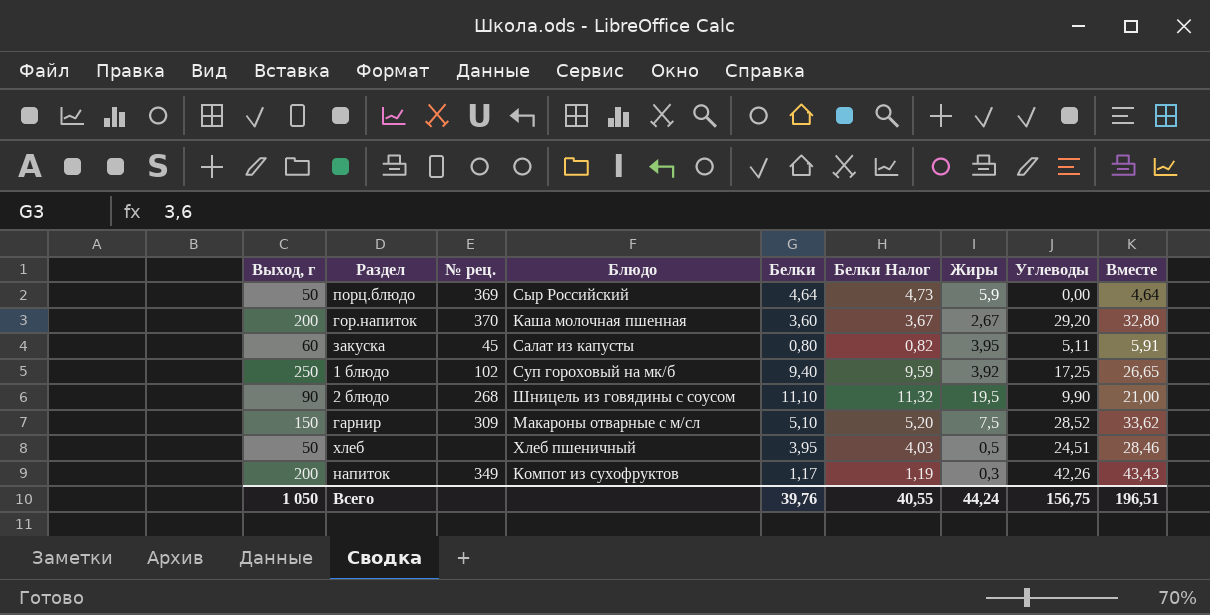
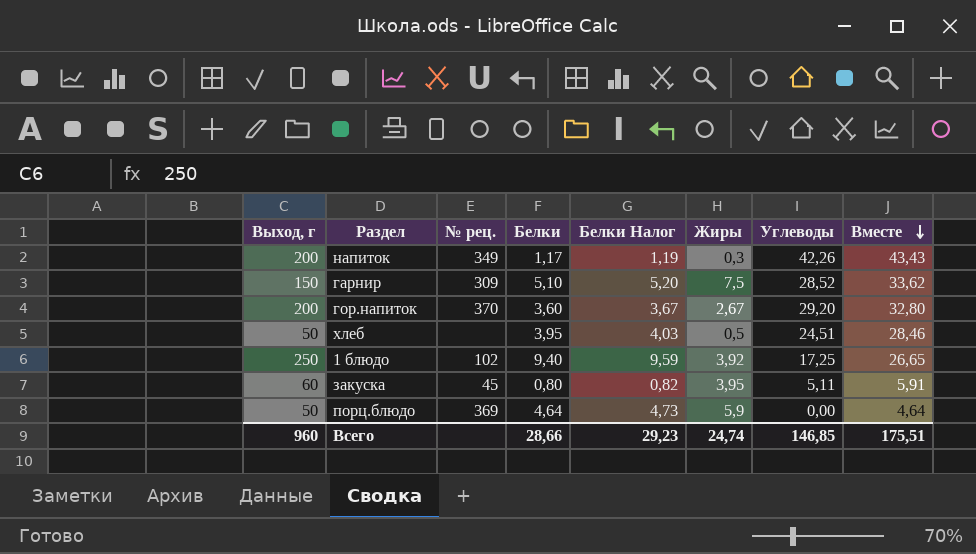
row order: none -> Вместе descending
column Блюдо | position: 4 -> none
row 2 блюдо: 90 | 268 | Шницель из говядины с соусом | 11,10 | 11,32 | 19,5 | 9,90 | 21,00 -> none
Всего | Выход, г: 1 050 -> 960
Всего | Белки: 39,76 -> 28,66
Всего | Белки Налог: 40,55 -> 29,23
Всего | Жиры: 44,24 -> 24,74
Всего | Углеводы: 156,75 -> 146,85
Всего | Вместе: 196,51 -> 175,51

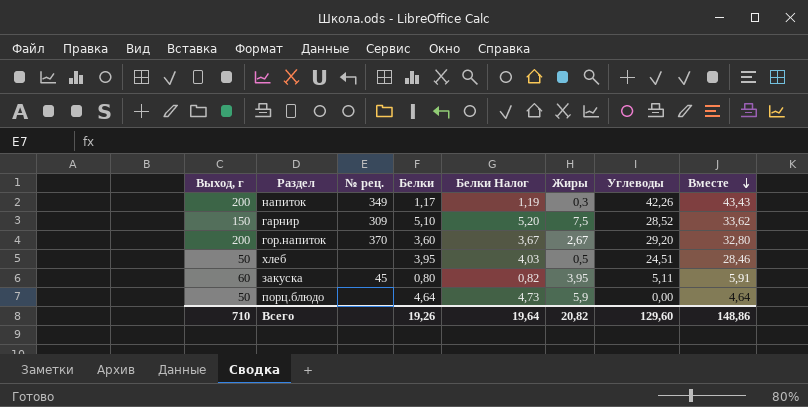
row 1 блюдо: 250 | 102 | 9,40 | 9,59 | 3,92 | 17,25 | 26,65 -> none
порц.блюдо | № рец.: 369 -> none
Всего | Выход, г: 960 -> 710
Всего | Белки: 28,66 -> 19,26
Всего | Белки Налог: 29,23 -> 19,64
Всего | Жиры: 24,74 -> 20,82
Всего | Углеводы: 146,85 -> 129,60
Всего | Вместе: 175,51 -> 148,86

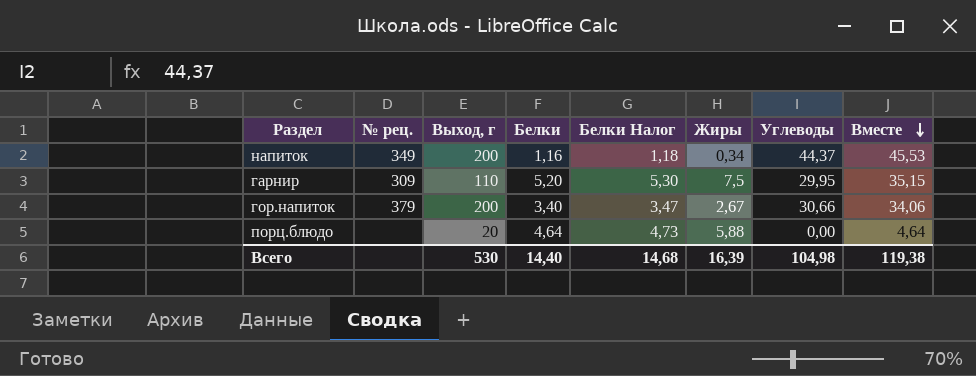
column Выход, г | position: 1 -> 3
row хлеб: 50 | none | 3,95 | 4,03 | 0,5 | 24,51 | 28,46 -> none
row закуска: 60 | 45 | 0,80 | 0,82 | 3,95 | 5,11 | 5,91 -> none
напиток | Белки: 1,17 -> 1,16
напиток | Белки Налог: 1,19 -> 1,18
напиток | Жиры: 0,3 -> 0,34
напиток | Углеводы: 42,26 -> 44,37
напиток | Вместе: 43,43 -> 45,53
гарнир | Выход, г: 150 -> 110
гарнир | Белки: 5,10 -> 5,20
гарнир | Белки Налог: 5,20 -> 5,30
гарнир | Углеводы: 28,52 -> 29,95
гарнир | Вместе: 33,62 -> 35,15
гор.напиток | № рец.: 370 -> 379
гор.напиток | Белки: 3,60 -> 3,40
гор.напиток | Белки Налог: 3,67 -> 3,47
гор.напиток | Углеводы: 29,20 -> 30,66
гор.напиток | Вместе: 32,80 -> 34,06
порц.блюдо | Выход, г: 50 -> 20
порц.блюдо | Жиры: 5,9 -> 5,88
Всего | Выход, г: 710 -> 530
Всего | Белки: 19,26 -> 14,40
Всего | Белки Налог: 19,64 -> 14,68
Всего | Жиры: 20,82 -> 16,39
Всего | Углеводы: 129,60 -> 104,98
Всего | Вместе: 148,86 -> 119,38

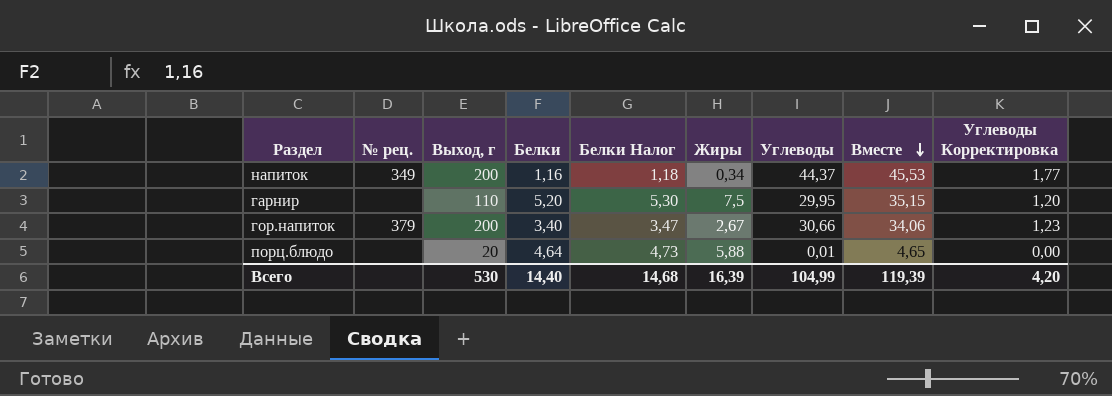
column Углеводы Корректировка | formula: none -> [Углеводы] * 0,04
гарнир | № рец.: 309 -> none
порц.блюдо | Углеводы: 0,00 -> 0,01
порц.блюдо | Вместе: 4,64 -> 4,65
Всего | Углеводы: 104,98 -> 104,99
Всего | Вместе: 119,38 -> 119,39

